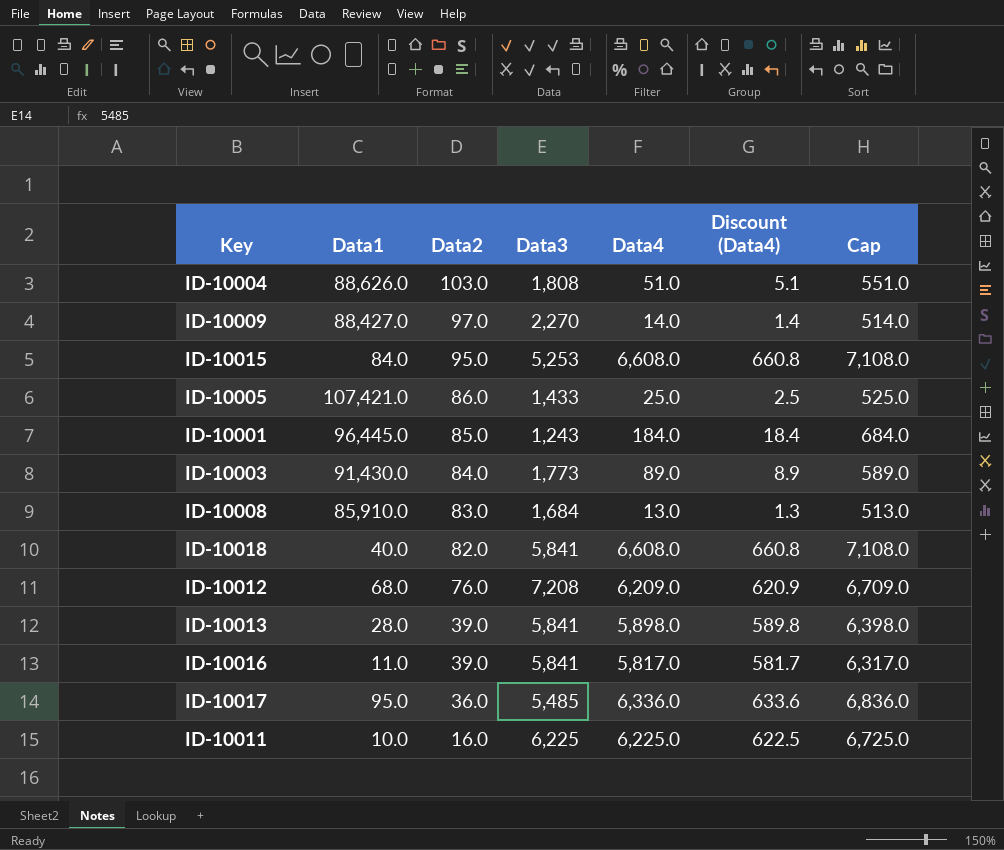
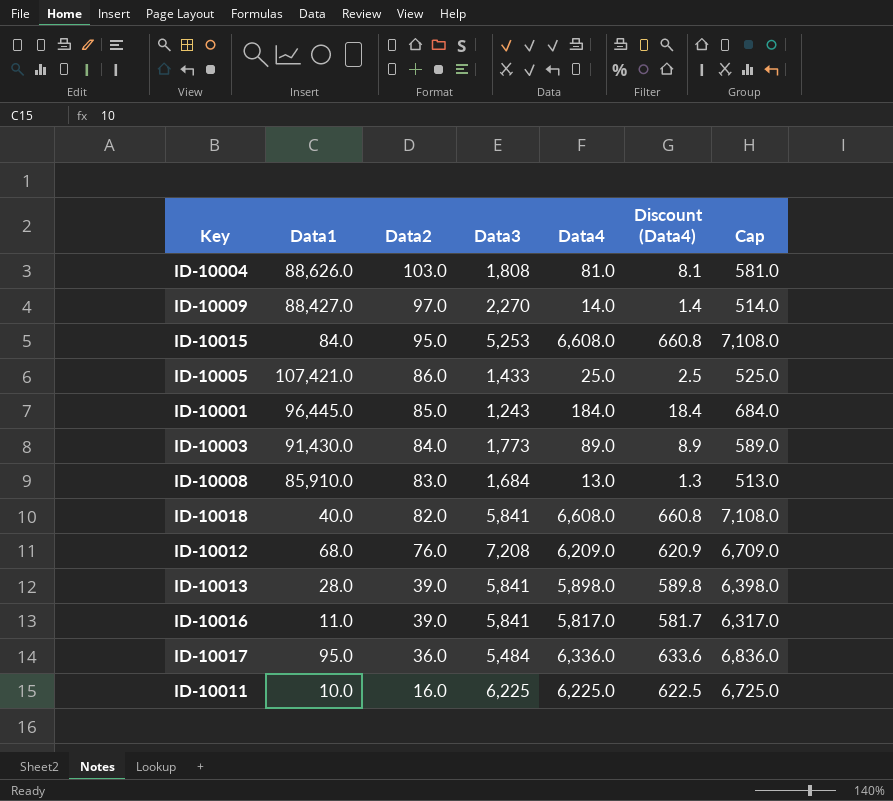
ID-10004 | Data4: 51.0 -> 81.0
ID-10004 | Discount (Data4): 5.1 -> 8.1
ID-10004 | Cap: 551.0 -> 581.0
ID-10017 | Data3: 5,485 -> 5,484

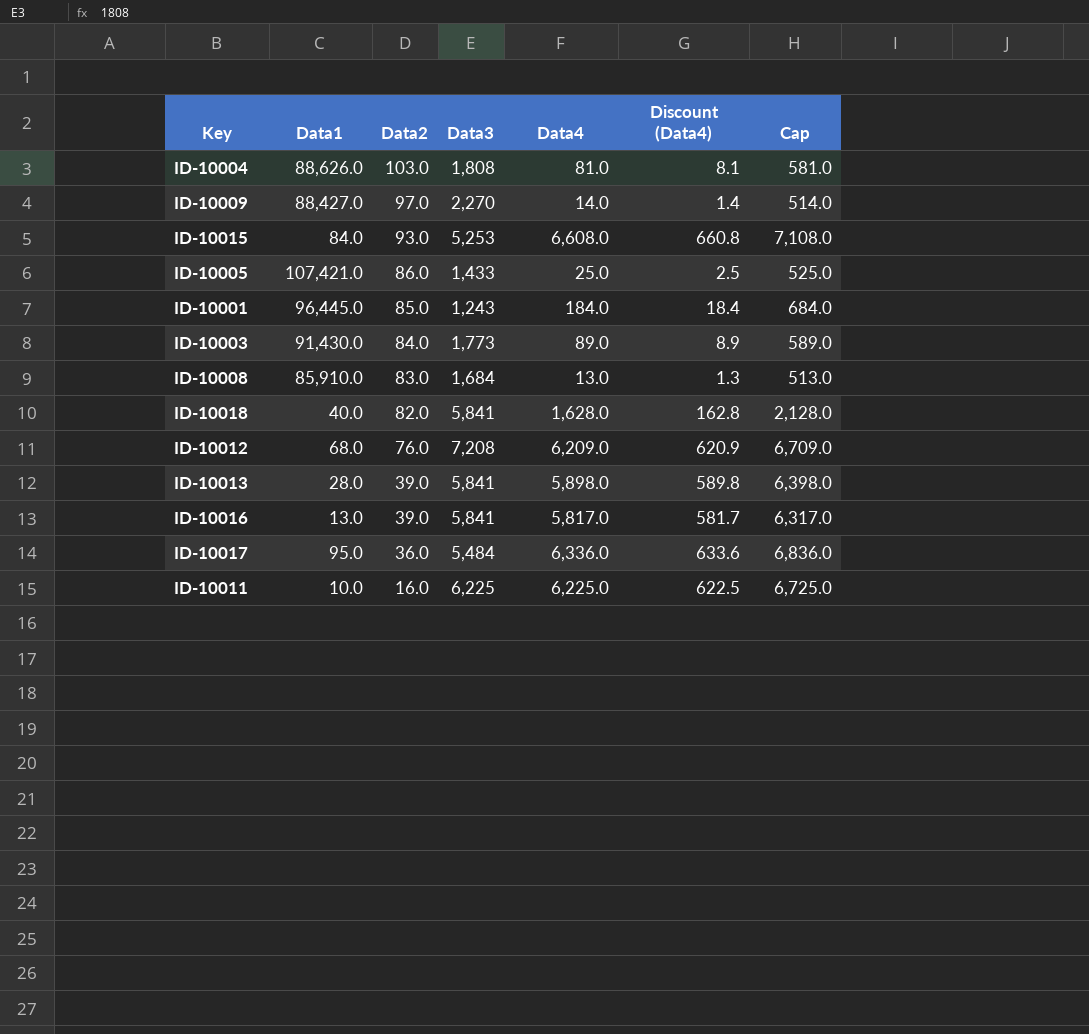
ID-10015 | Data2: 95.0 -> 93.0
ID-10018 | Data4: 6,608.0 -> 1,628.0
ID-10018 | Discount (Data4): 660.8 -> 162.8
ID-10018 | Cap: 7,108.0 -> 2,128.0
ID-10016 | Data1: 11.0 -> 13.0

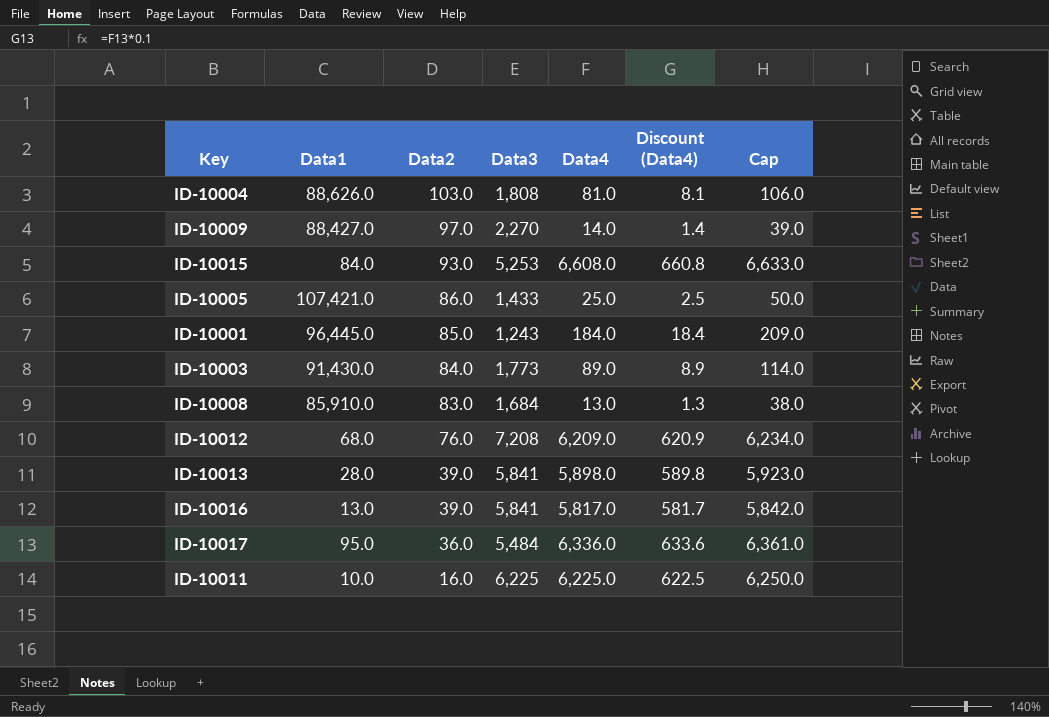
column Cap | formula: [Data4] + 500 -> [Data4] + 25
row ID-10018: 40.0 | 82.0 | 5,841 | 1,628.0 | 162.8 | 2,128.0 -> none

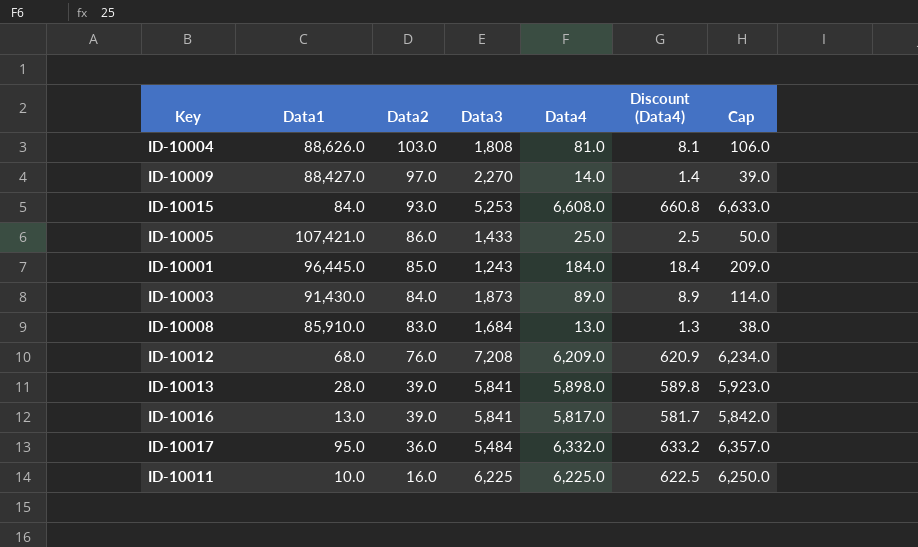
ID-10003 | Data3: 1,773 -> 1,873
ID-10017 | Data4: 6,336.0 -> 6,332.0
ID-10017 | Discount (Data4): 633.6 -> 633.2
ID-10017 | Cap: 6,361.0 -> 6,357.0

